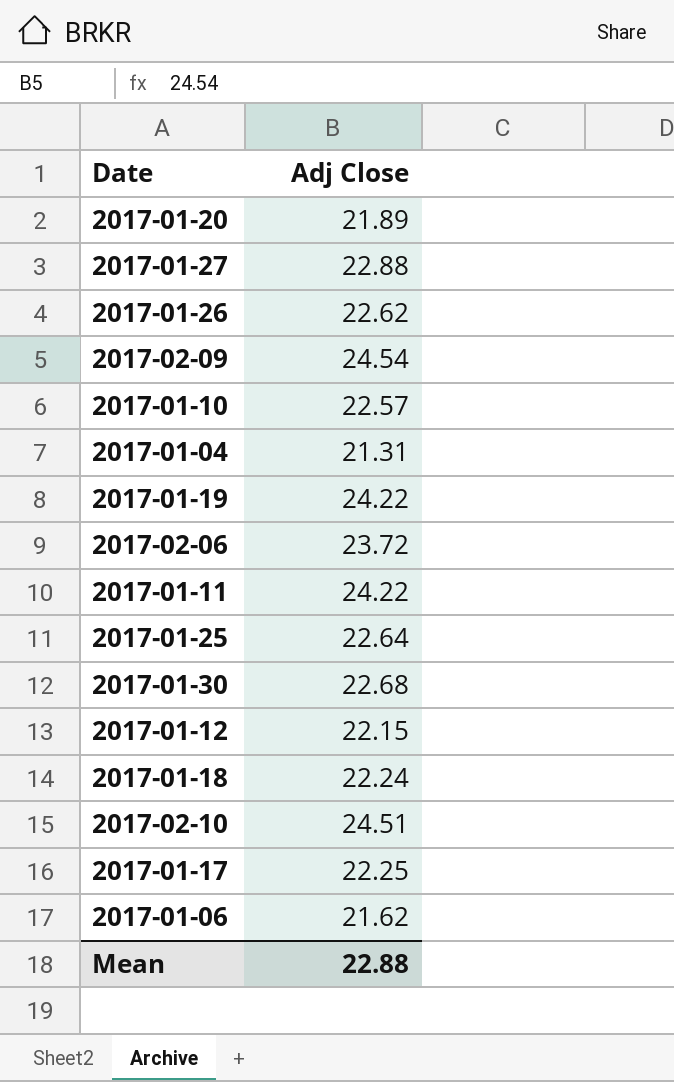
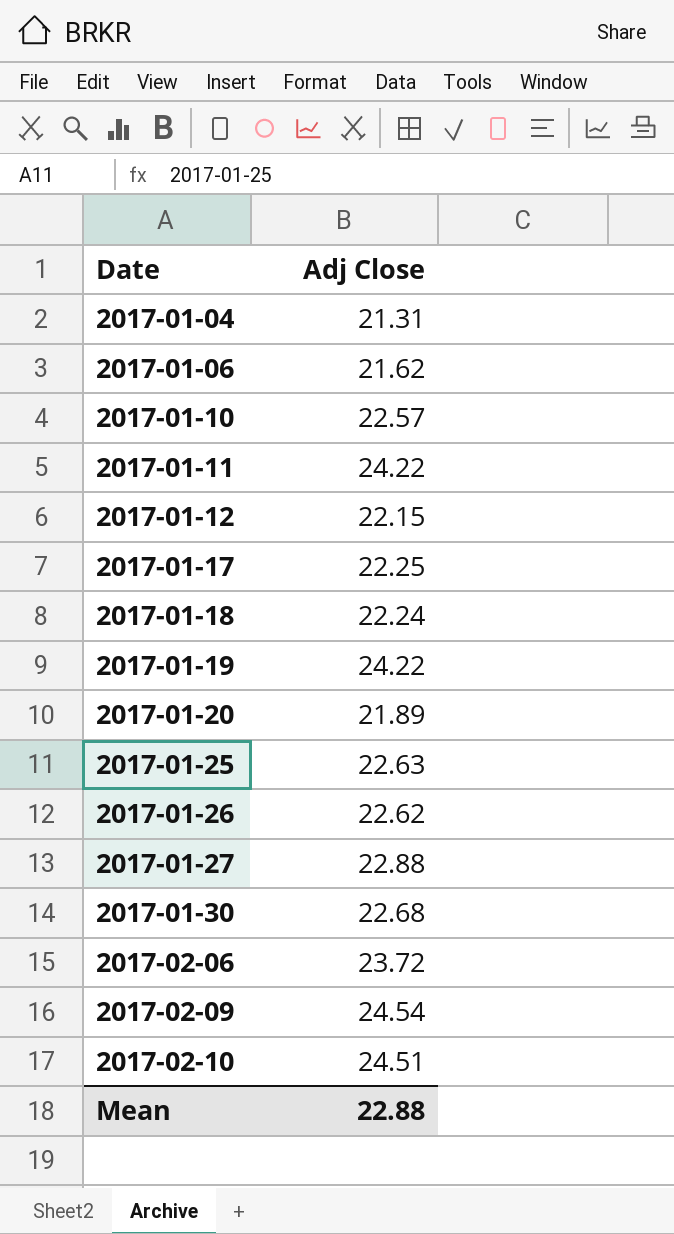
row order: none -> Date ascending
2017-01-25 | Adj Close: 22.64 -> 22.63

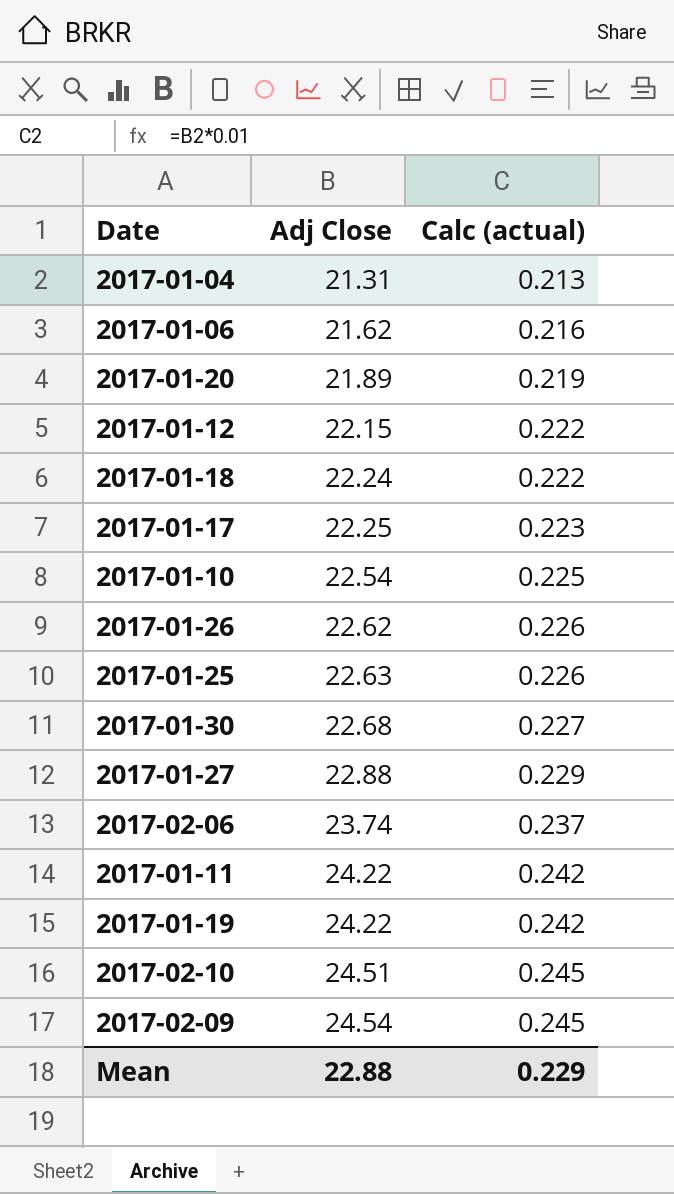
row order: Date ascending -> Adj Close ascending
column Calc (actual) | formula: none -> [Adj Close] * 0.01
2017-01-10 | Adj Close: 22.57 -> 22.54
2017-02-06 | Adj Close: 23.72 -> 23.74

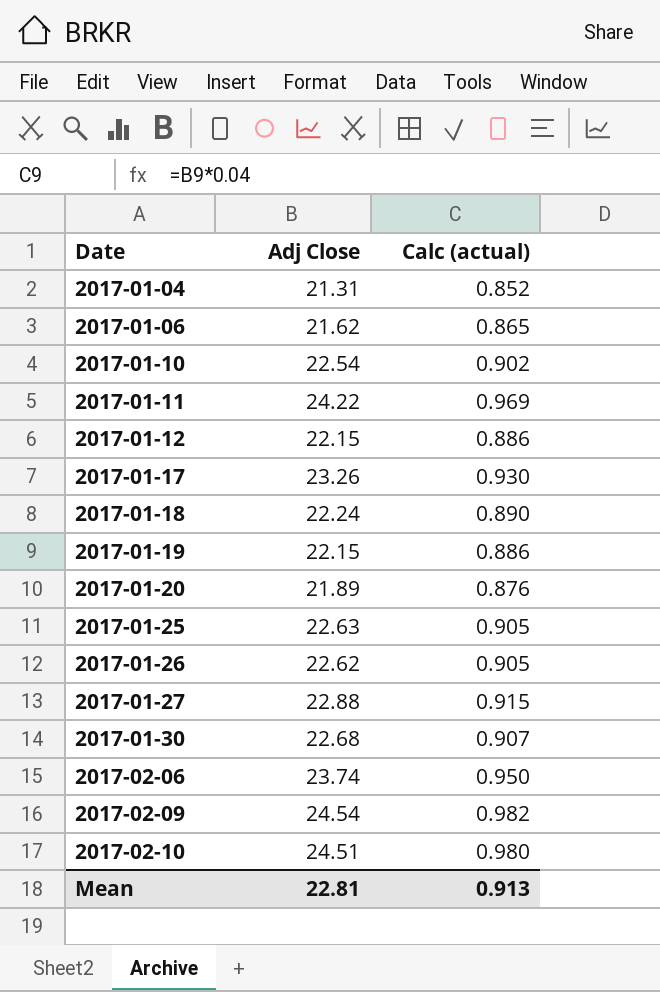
row order: Adj Close ascending -> Date ascending
column Calc (actual) | formula: [Adj Close] * 0.01 -> [Adj Close] * 0.04
2017-01-17 | Adj Close: 22.25 -> 23.26
2017-01-19 | Adj Close: 24.22 -> 22.15
Mean | Adj Close: 22.88 -> 22.81
Mean | Calc (actual): 0.229 -> 0.913

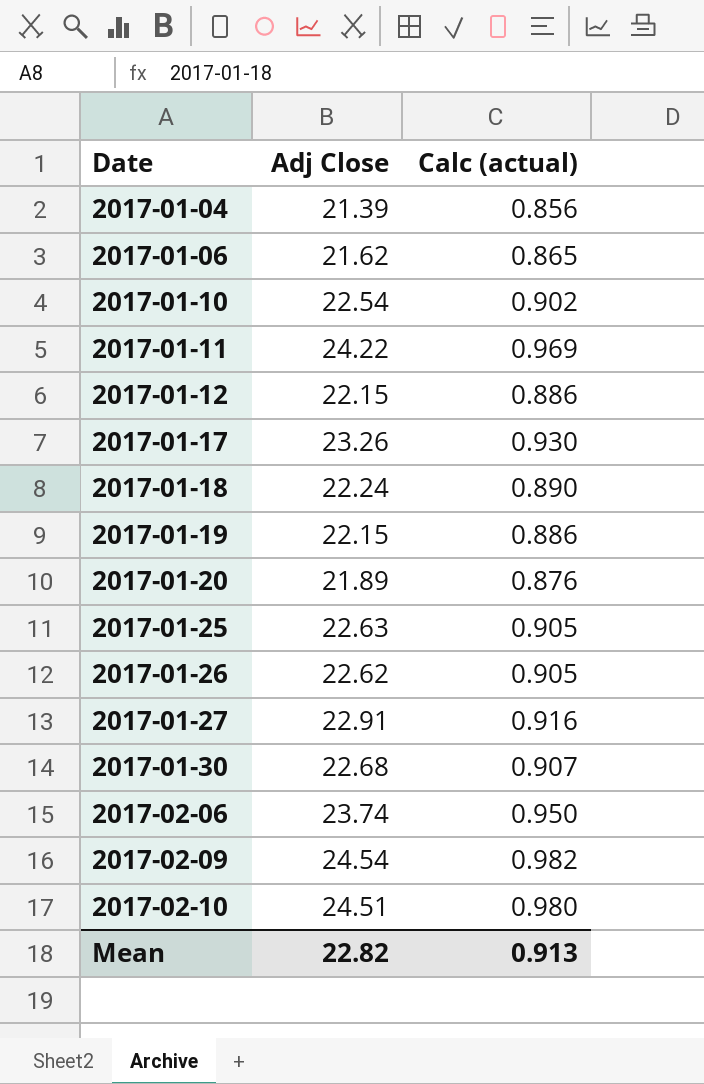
2017-01-04 | Adj Close: 21.31 -> 21.39
2017-01-04 | Calc (actual): 0.852 -> 0.856
2017-01-27 | Adj Close: 22.88 -> 22.91
2017-01-27 | Calc (actual): 0.915 -> 0.916
Mean | Adj Close: 22.81 -> 22.82

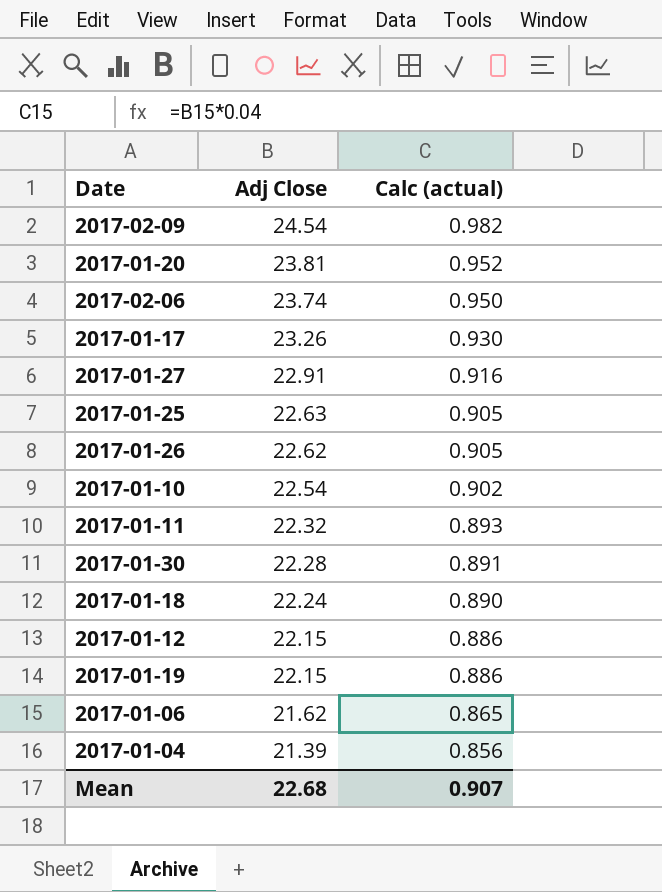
row order: Date ascending -> Adj Close descending
row 2017-02-10: 24.51 | 0.980 -> none
2017-01-20 | Adj Close: 21.89 -> 23.81
2017-01-20 | Calc (actual): 0.876 -> 0.952
2017-01-11 | Adj Close: 24.22 -> 22.32
2017-01-11 | Calc (actual): 0.969 -> 0.893
2017-01-30 | Adj Close: 22.68 -> 22.28
2017-01-30 | Calc (actual): 0.907 -> 0.891
Mean | Adj Close: 22.82 -> 22.68
Mean | Calc (actual): 0.913 -> 0.907

